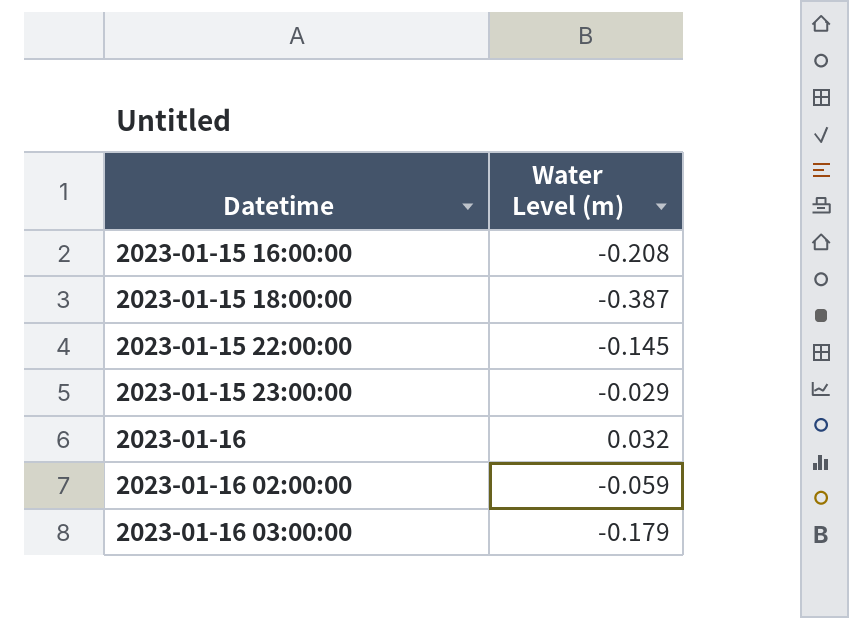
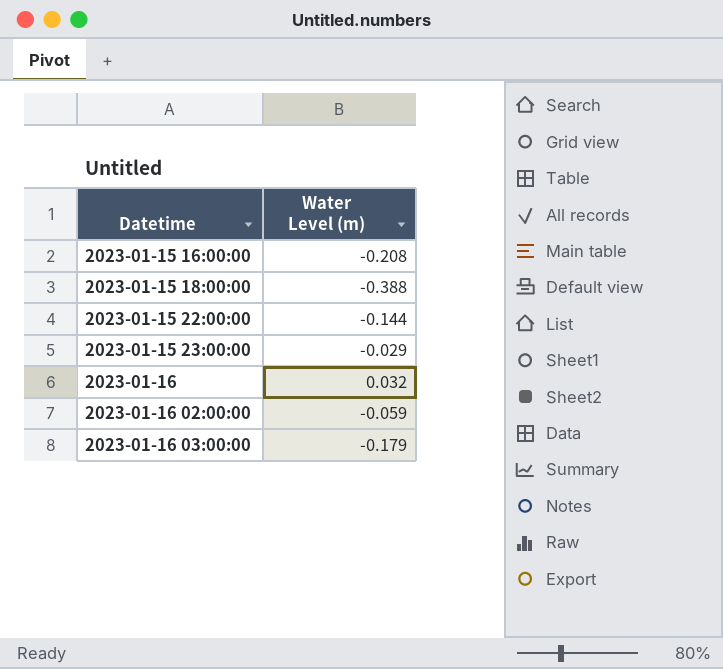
2023-01-15 18:00:00 | Water Level (m): -0.387 -> -0.388
2023-01-15 22:00:00 | Water Level (m): -0.145 -> -0.144

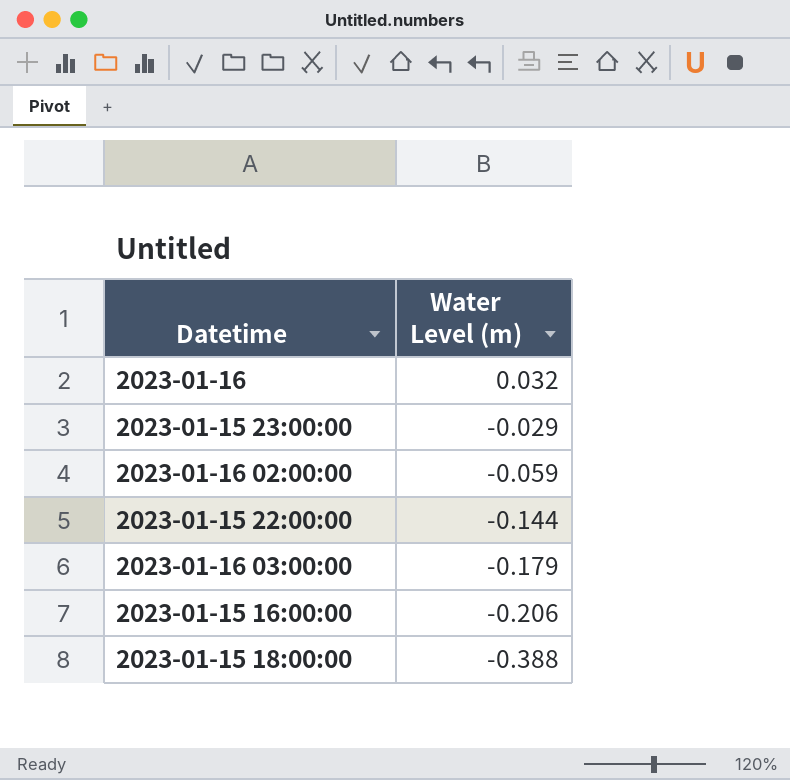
row order: Datetime ascending -> Water Level (m) descending
2023-01-15 16:00:00 | Water Level (m): -0.208 -> -0.206

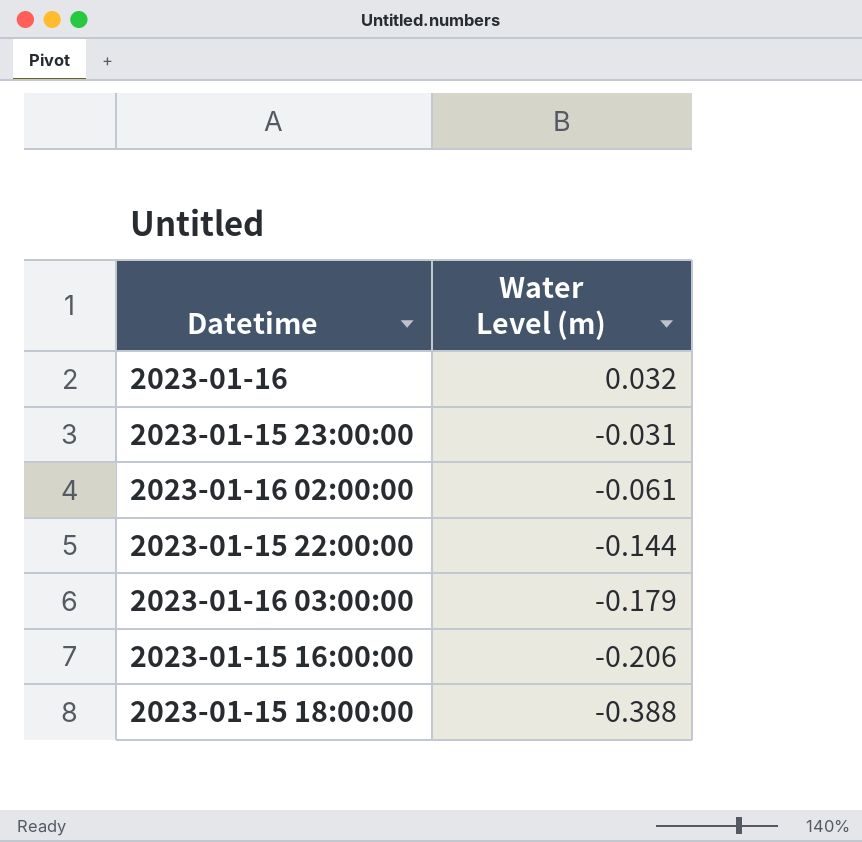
2023-01-15 23:00:00 | Water Level (m): -0.029 -> -0.031
2023-01-16 02:00:00 | Water Level (m): -0.059 -> -0.061

